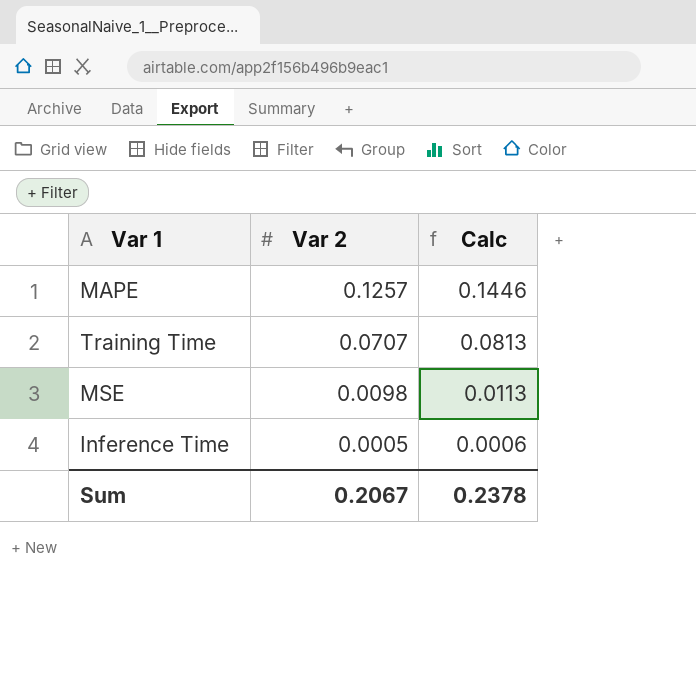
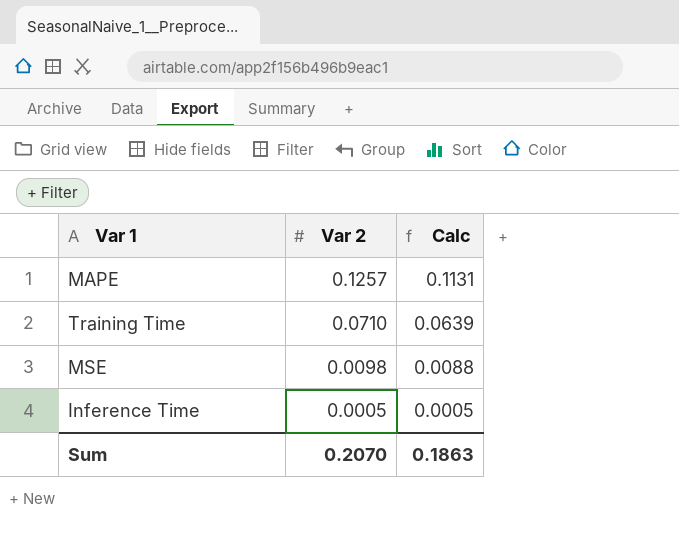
column Calc | formula: [Var 2] * 1.15 -> [Var 2] * 0.9
Training Time | Var 2: 0.0707 -> 0.0710
Sum | Var 2: 0.2067 -> 0.2070
Sum | Calc: 0.2378 -> 0.1863

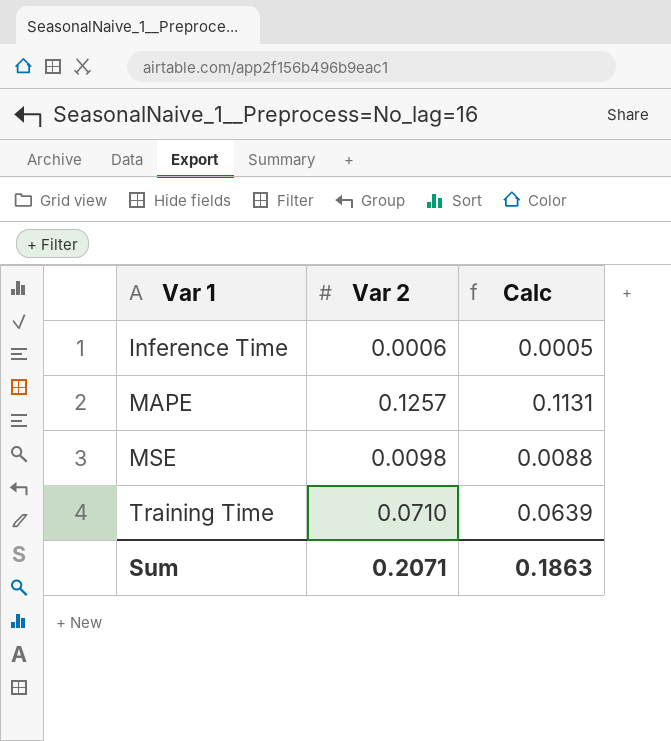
row order: Var 2 descending -> Var 1 ascending
Inference Time | Var 2: 0.0005 -> 0.0006
Sum | Var 2: 0.2070 -> 0.2071

